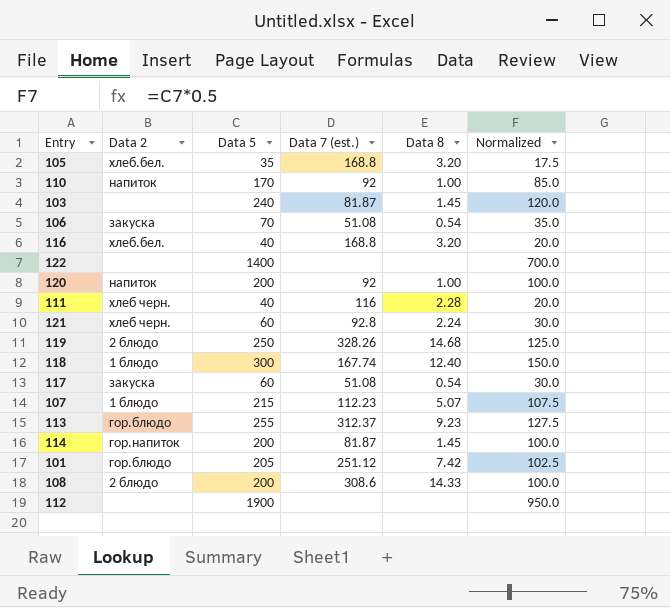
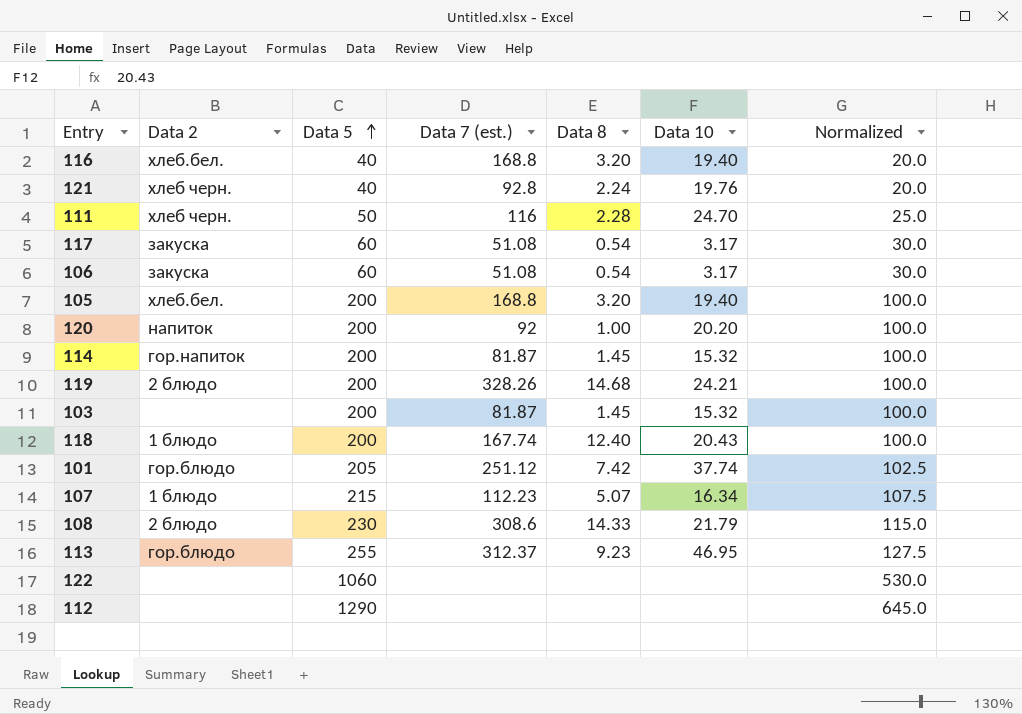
row order: none -> Data 5 ascending
column Data 10 | position: none -> 6
row 110: напиток | 170 | 92 | 1.00 | 85.0 -> none
121 | Data 5: 60 -> 40
121 | Normalized: 30.0 -> 20.0
111 | Data 5: 40 -> 50
111 | Normalized: 20.0 -> 25.0
106 | Data 5: 70 -> 60
106 | Normalized: 35.0 -> 30.0
105 | Data 5: 35 -> 200
105 | Normalized: 17.5 -> 100.0
119 | Data 5: 250 -> 200
119 | Normalized: 125.0 -> 100.0
103 | Data 5: 240 -> 200
103 | Normalized: 120.0 -> 100.0
118 | Data 5: 300 -> 200
118 | Normalized: 150.0 -> 100.0
108 | Data 5: 200 -> 230
108 | Normalized: 100.0 -> 115.0
122 | Data 5: 1400 -> 1060
122 | Normalized: 700.0 -> 530.0
112 | Data 5: 1900 -> 1290
112 | Normalized: 950.0 -> 645.0

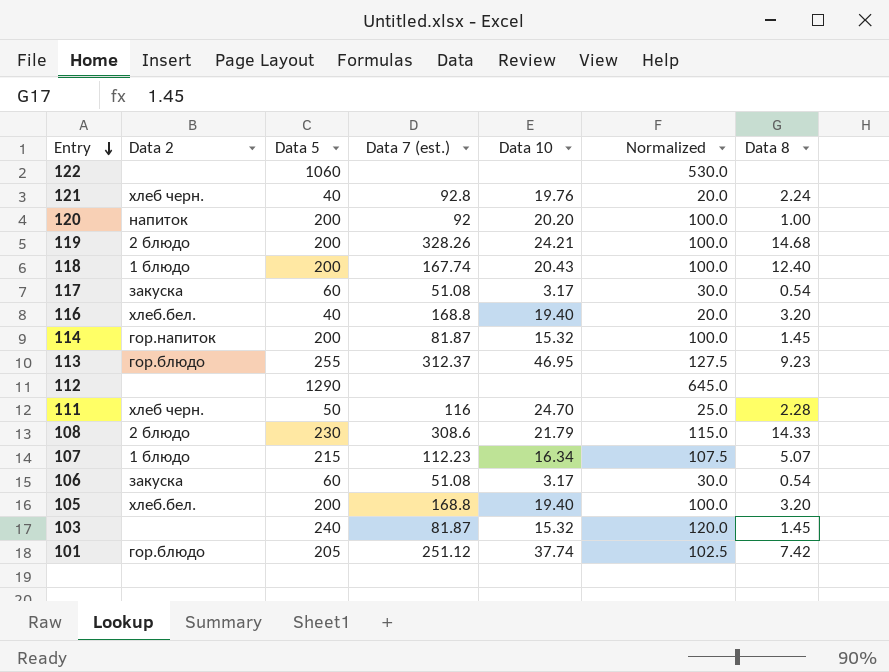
row order: Data 5 ascending -> Entry descending
column Data 8 | position: 5 -> 7
103 | Data 5: 200 -> 240
103 | Normalized: 100.0 -> 120.0

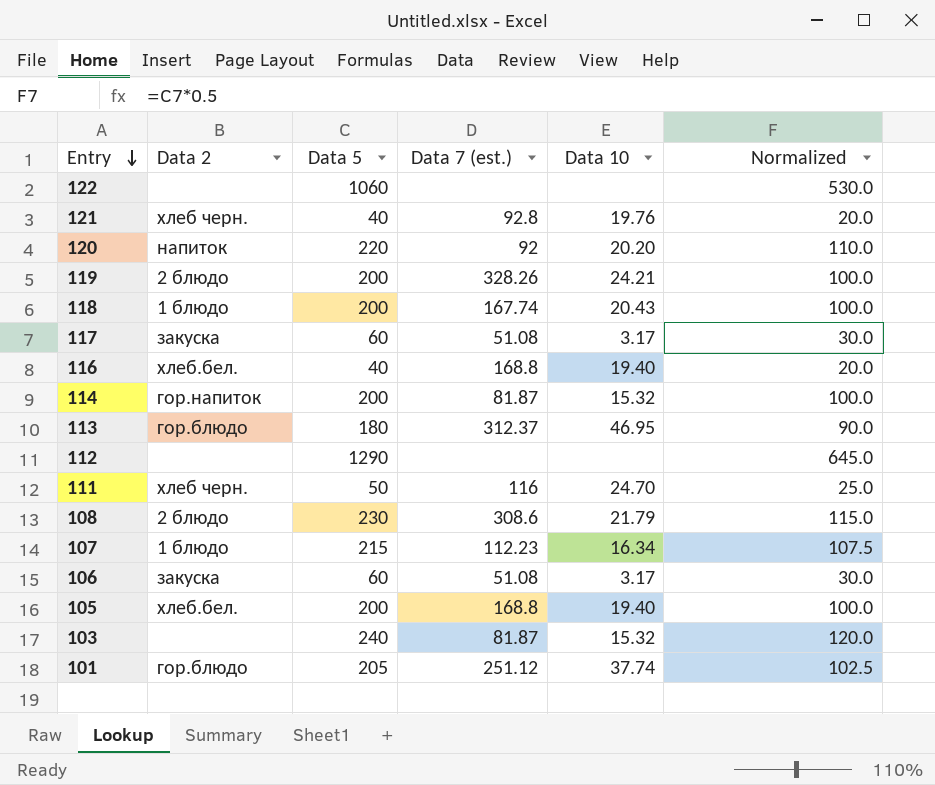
column Data 8 | position: 7 -> none
120 | Data 5: 200 -> 220
120 | Normalized: 100.0 -> 110.0
113 | Data 5: 255 -> 180
113 | Normalized: 127.5 -> 90.0

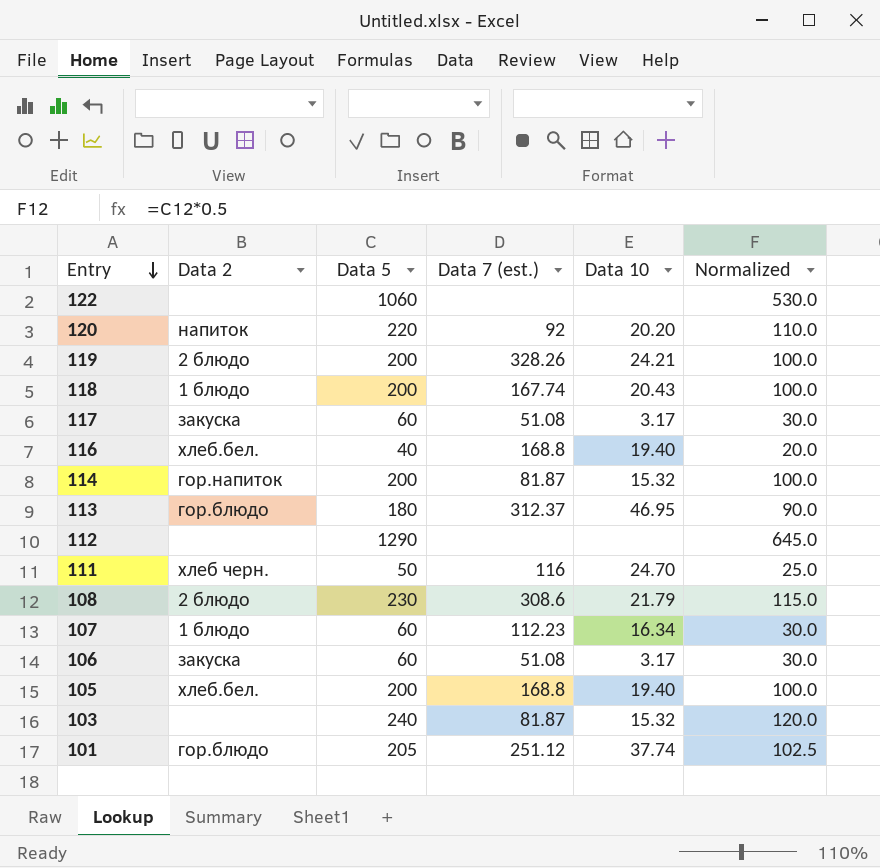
row 121: хлеб черн. | 40 | 92.8 | 19.76 | 20.0 -> none
107 | Data 5: 215 -> 60
107 | Normalized: 107.5 -> 30.0

